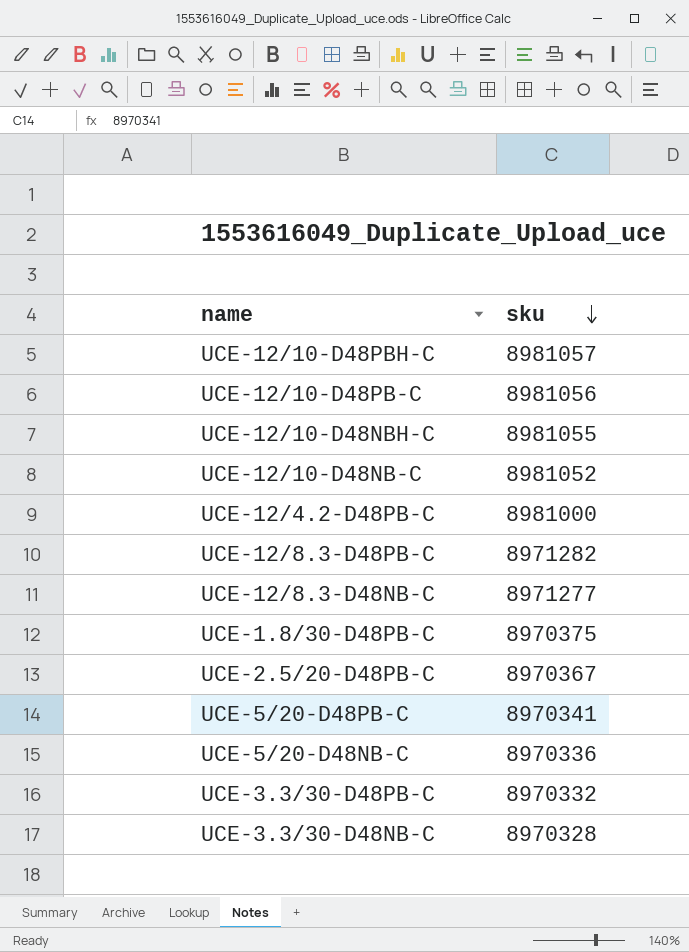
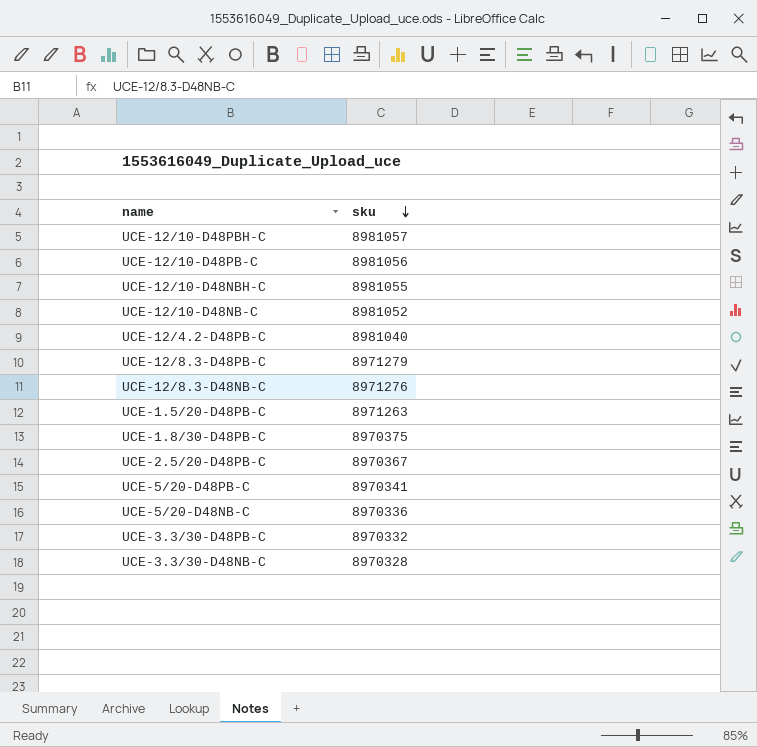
UCE-12/4.2-D48PB-C | sku: 8981000 -> 8981040
UCE-12/8.3-D48PB-C | sku: 8971282 -> 8971279
UCE-12/8.3-D48NB-C | sku: 8971277 -> 8971276
row UCE-1.5/20-D48PB-C: none -> 8971263

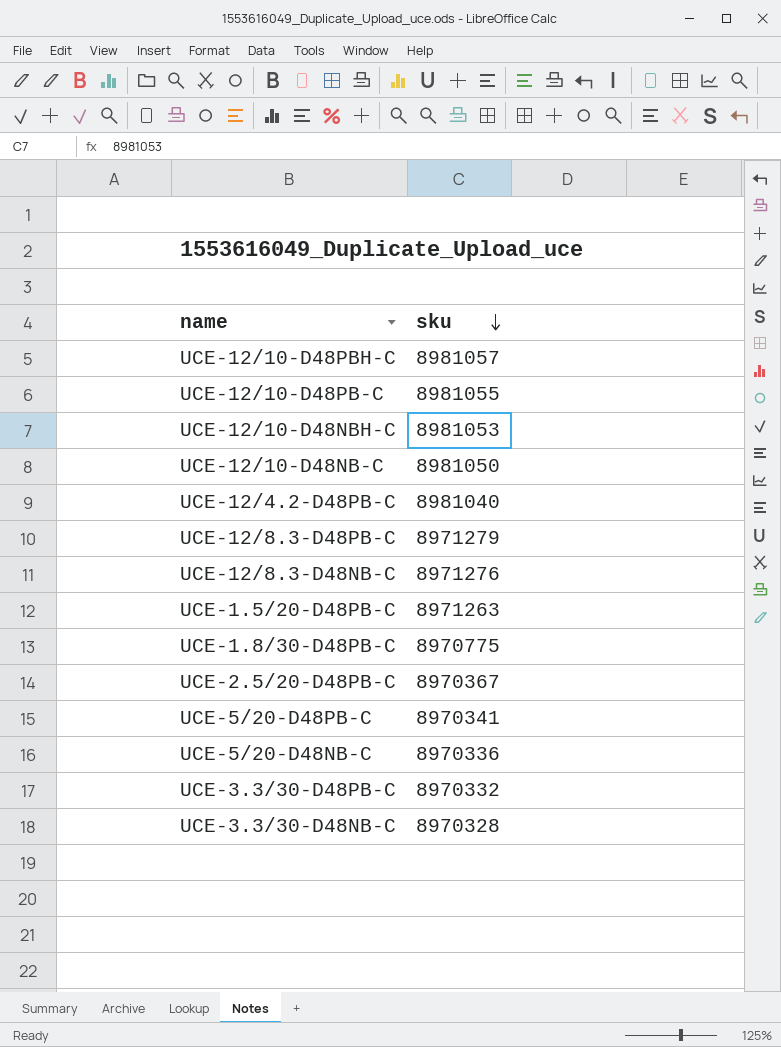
UCE-12/10-D48PB-C | sku: 8981056 -> 8981055
UCE-12/10-D48NBH-C | sku: 8981055 -> 8981053
UCE-12/10-D48NB-C | sku: 8981052 -> 8981050
UCE-1.8/30-D48PB-C | sku: 8970375 -> 8970775

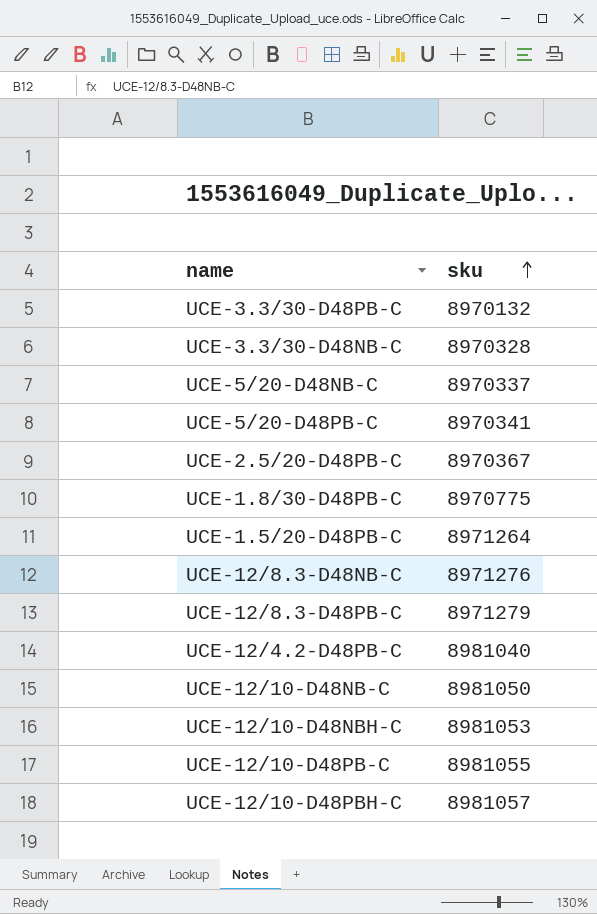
row order: sku descending -> sku ascending
UCE-3.3/30-D48PB-C | sku: 8970332 -> 8970132
UCE-5/20-D48NB-C | sku: 8970336 -> 8970337
UCE-1.5/20-D48PB-C | sku: 8971263 -> 8971264

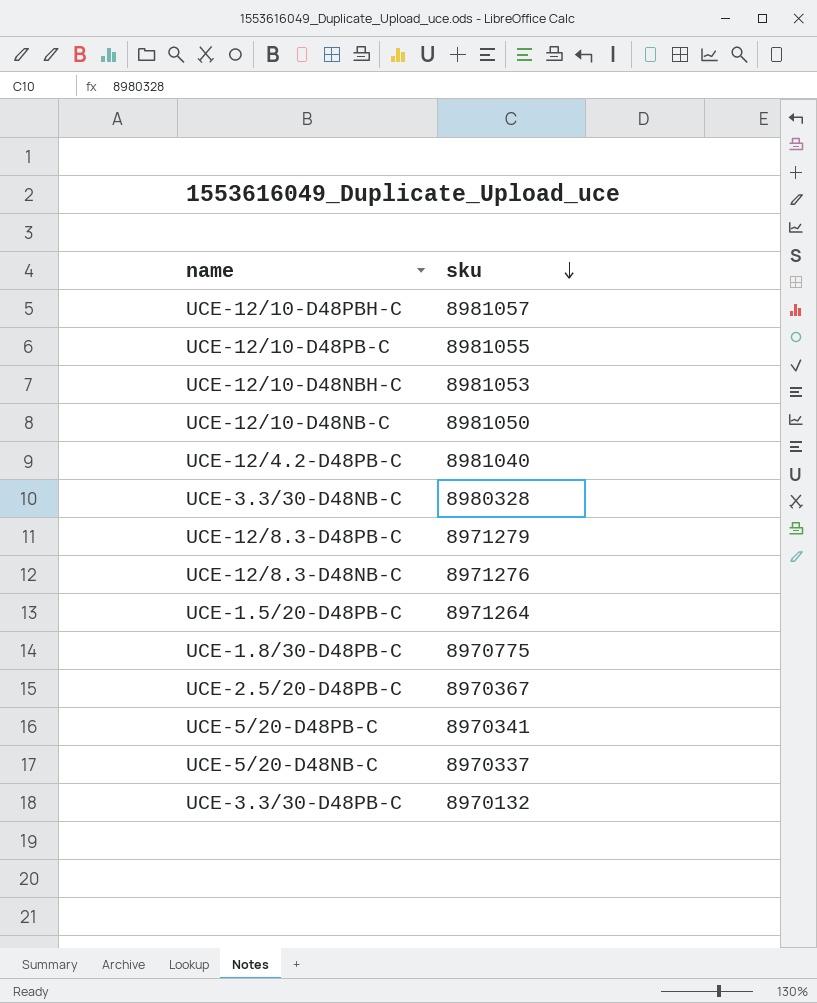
row order: sku ascending -> sku descending
UCE-3.3/30-D48NB-C | sku: 8970328 -> 8980328

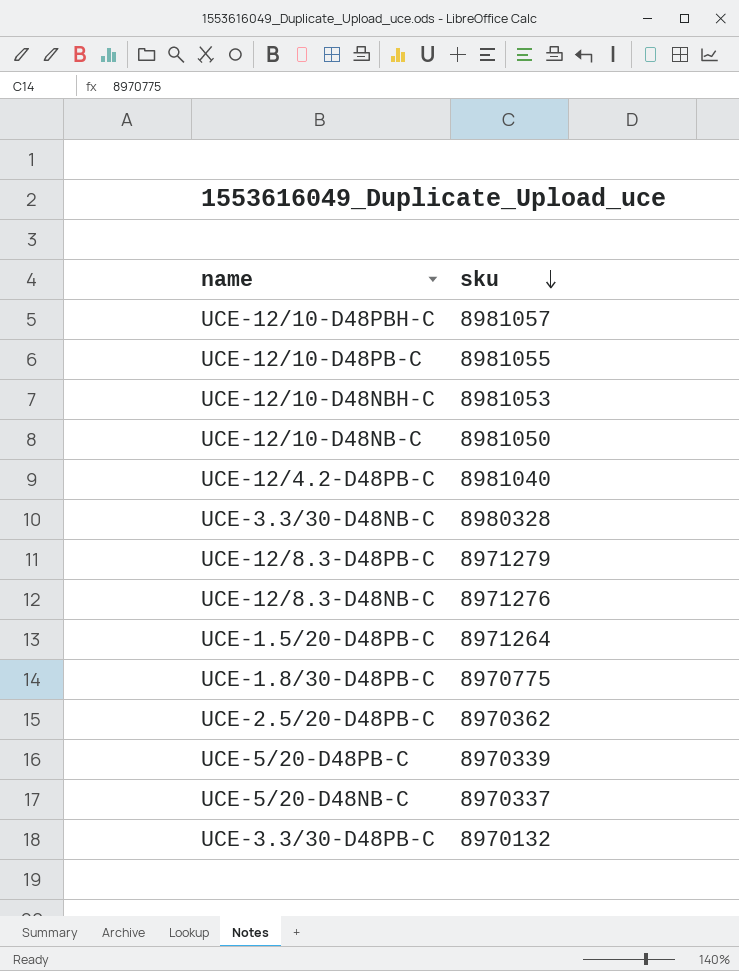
UCE-2.5/20-D48PB-C | sku: 8970367 -> 8970362
UCE-5/20-D48PB-C | sku: 8970341 -> 8970339

